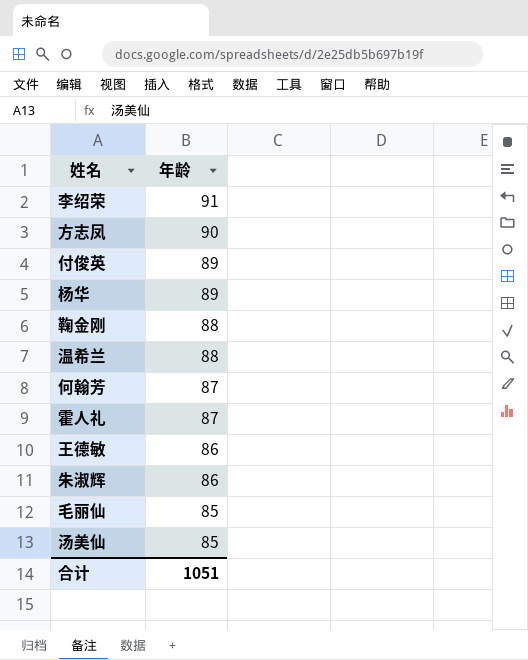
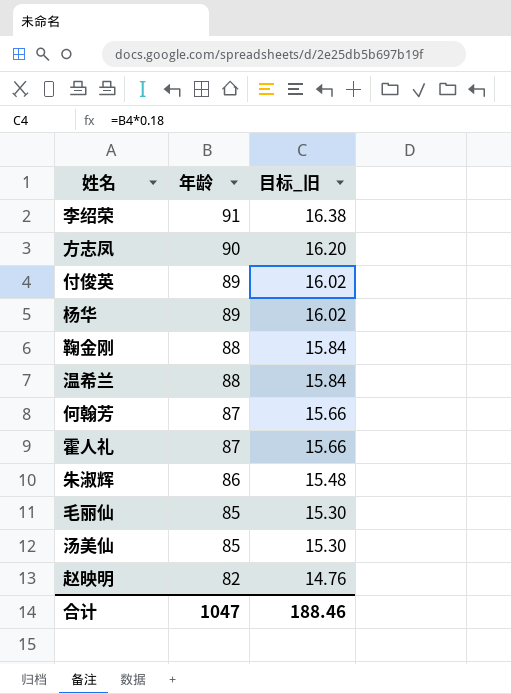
column 目标_旧 | formula: none -> [年龄] * 0.18
row 王德敏: 86 -> none
row 赵映明: none -> 82 | 14.76
合计 | 年龄: 1051 -> 1047

